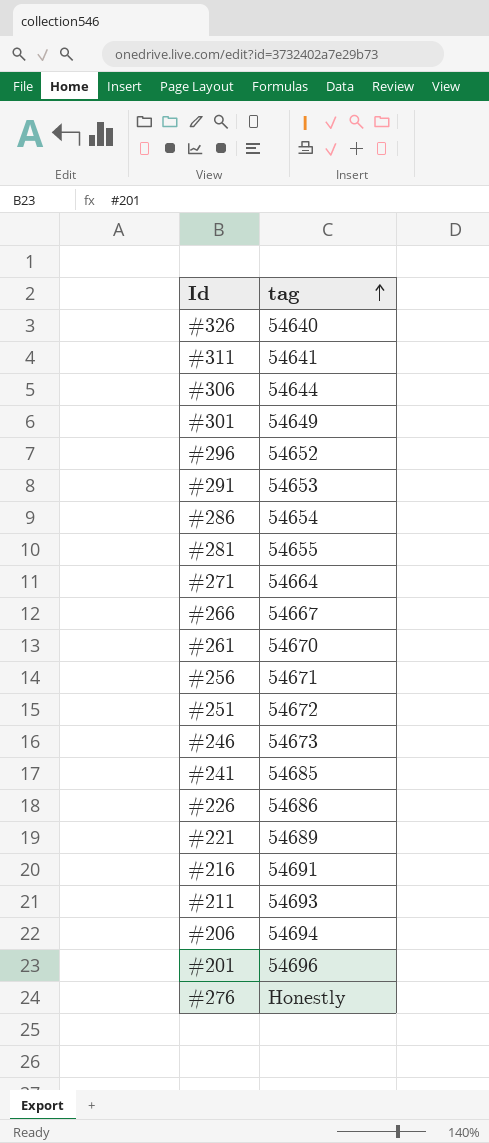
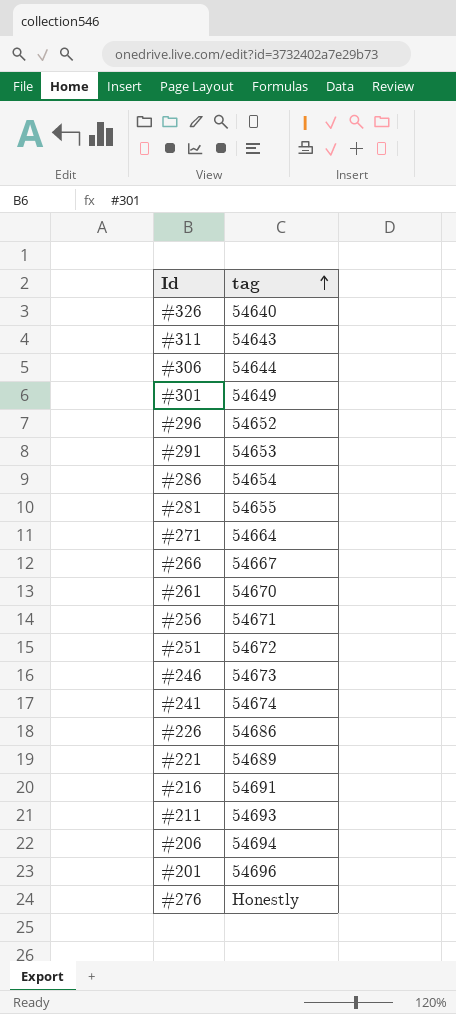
#311 | tag: 54641 -> 54643
#241 | tag: 54685 -> 54674

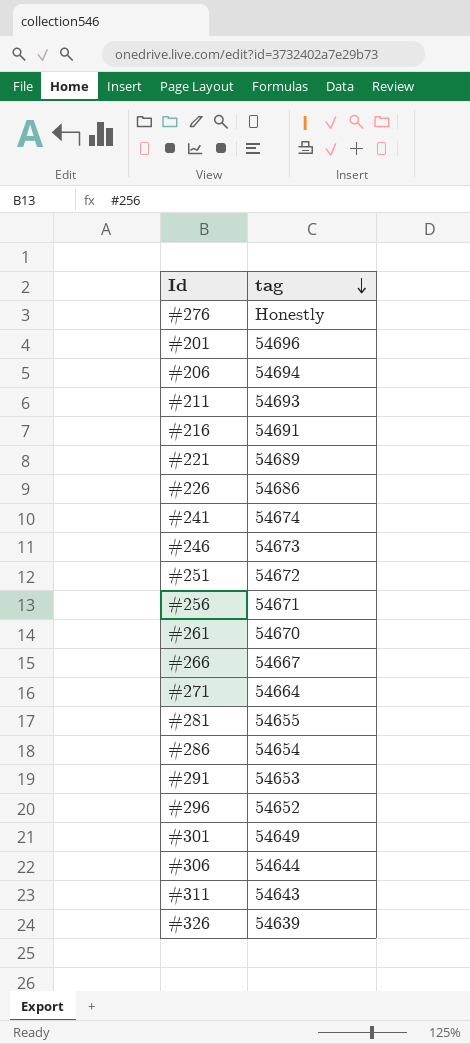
row order: tag ascending -> tag descending
#326 | tag: 54640 -> 54639

